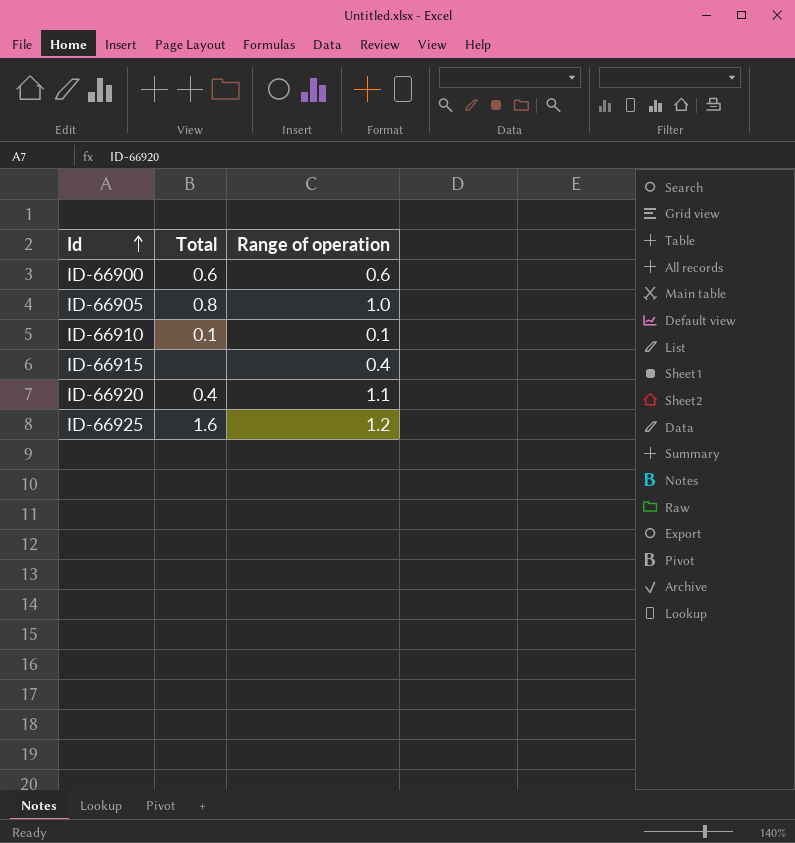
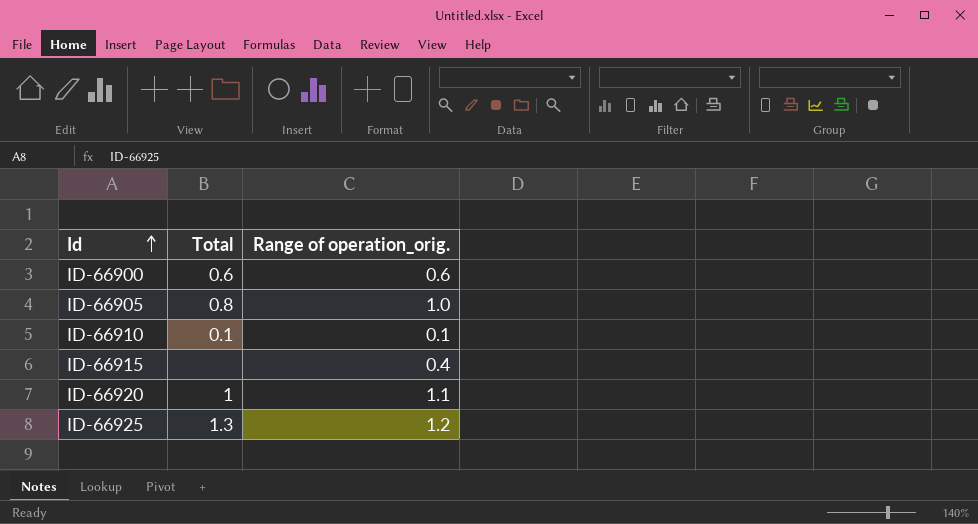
column name: Range of operation -> Range of operation_orig.
ID-66920 | Total: 0.4 -> 1
ID-66925 | Total: 1.6 -> 1.3

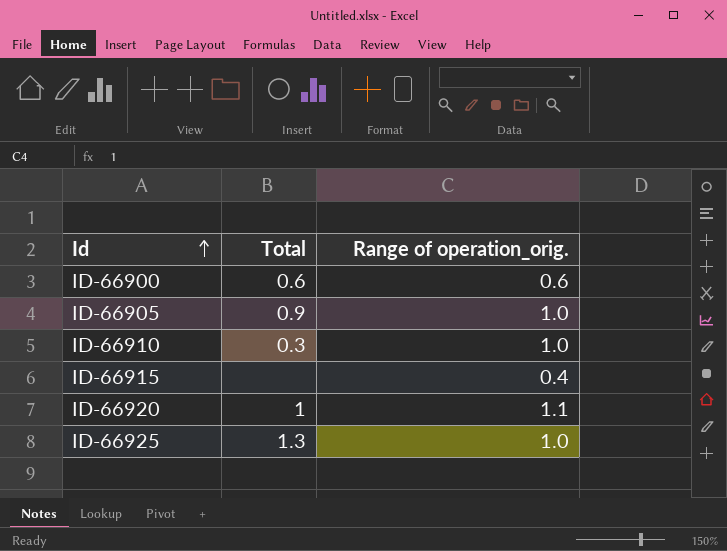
ID-66905 | Total: 0.8 -> 0.9
ID-66910 | Total: 0.1 -> 0.3
ID-66910 | Range of operation_orig.: 0.1 -> 1.0
ID-66925 | Range of operation_orig.: 1.2 -> 1.0

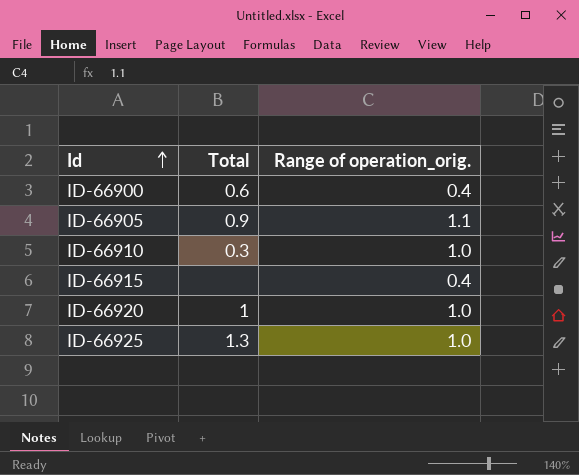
ID-66900 | Range of operation_orig.: 0.6 -> 0.4
ID-66905 | Range of operation_orig.: 1.0 -> 1.1
ID-66920 | Range of operation_orig.: 1.1 -> 1.0

